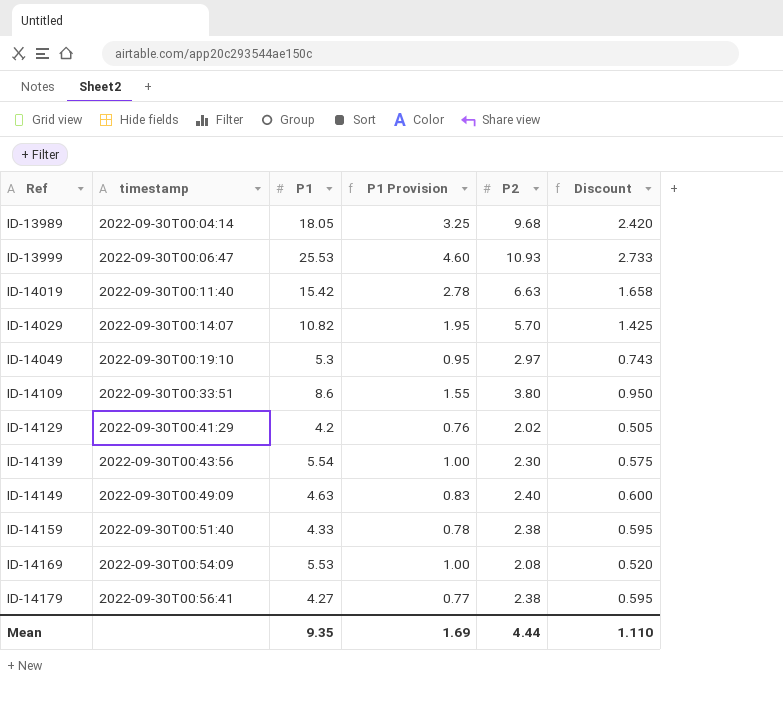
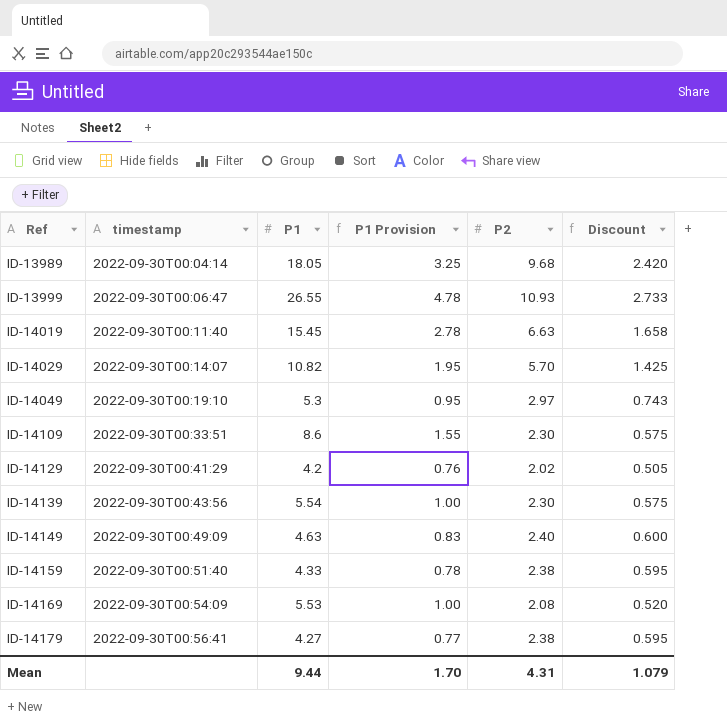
ID-13999 | P1: 25.53 -> 26.55
ID-13999 | P1 Provision: 4.60 -> 4.78
ID-14019 | P1: 15.42 -> 15.45
ID-14109 | P2: 3.80 -> 2.30
ID-14109 | Discount: 0.950 -> 0.575
Mean | P1: 9.35 -> 9.44
Mean | P1 Provision: 1.69 -> 1.70
Mean | P2: 4.44 -> 4.31
Mean | Discount: 1.110 -> 1.079

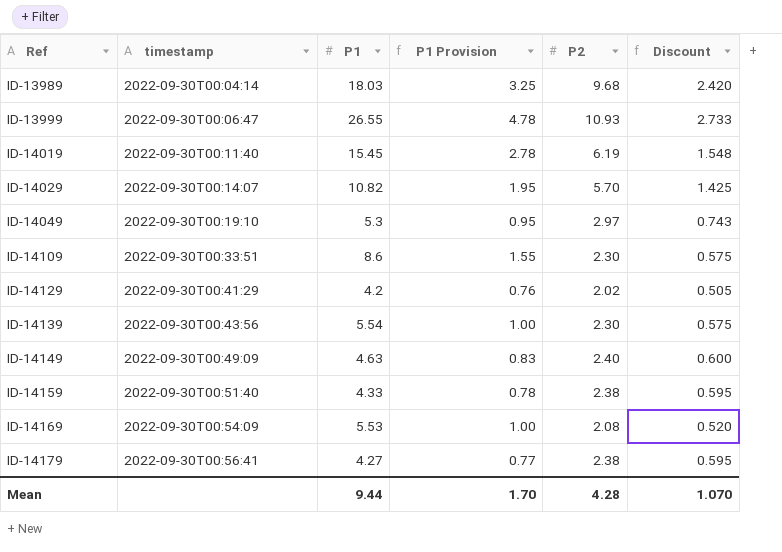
ID-13989 | P1: 18.05 -> 18.03
ID-14019 | P2: 6.63 -> 6.19
ID-14019 | Discount: 1.658 -> 1.548
Mean | P2: 4.31 -> 4.28
Mean | Discount: 1.079 -> 1.070

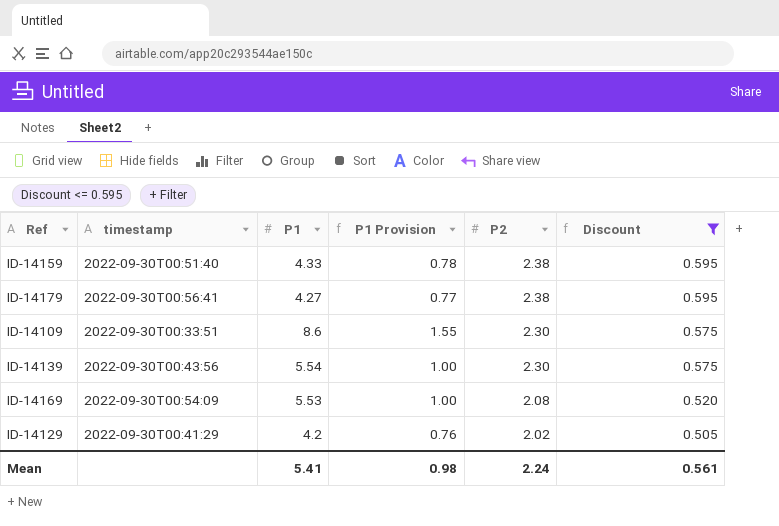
filter: none -> Discount <= 0.595
row order: Ref ascending -> P2 descending
Mean | P1: 9.44 -> 5.41
Mean | P1 Provision: 1.70 -> 0.98
Mean | P2: 4.28 -> 2.24
Mean | Discount: 1.070 -> 0.561

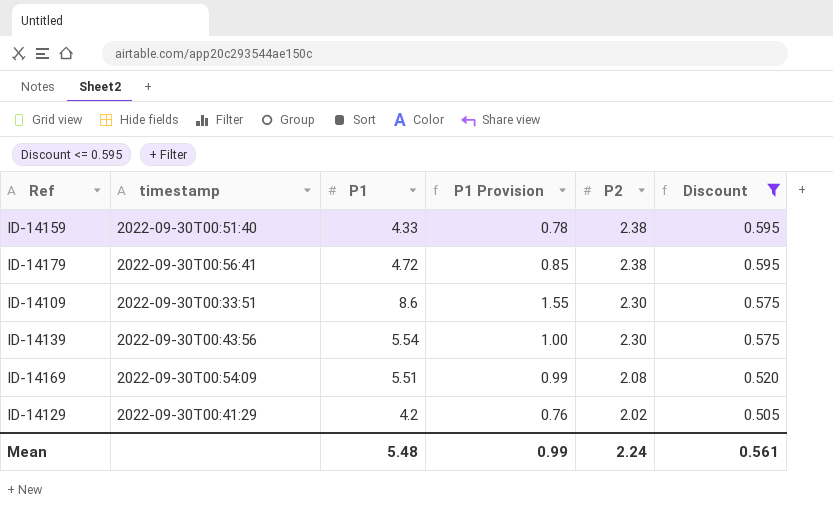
ID-14179 | P1: 4.27 -> 4.72
ID-14179 | P1 Provision: 0.77 -> 0.85
ID-14169 | P1: 5.53 -> 5.51
ID-14169 | P1 Provision: 1.00 -> 0.99
Mean | P1: 5.41 -> 5.48
Mean | P1 Provision: 0.98 -> 0.99

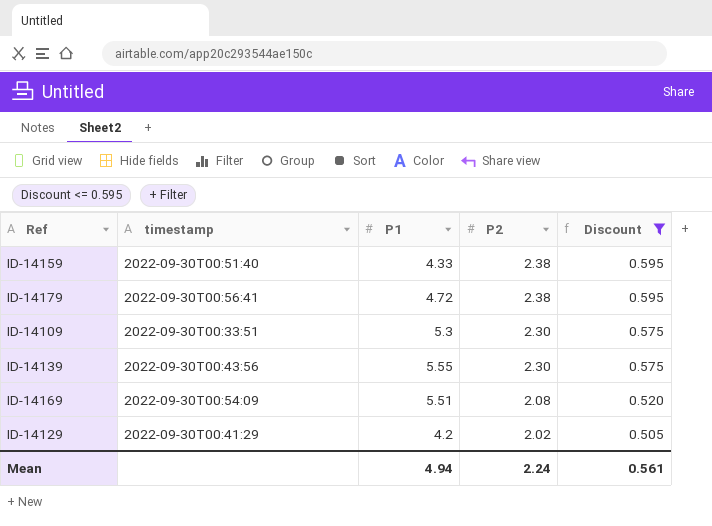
column P1 Provision | formula: [P1] * 0.18 -> none
ID-14109 | P1: 8.6 -> 5.3
ID-14139 | P1: 5.54 -> 5.55
Mean | P1: 5.48 -> 4.94

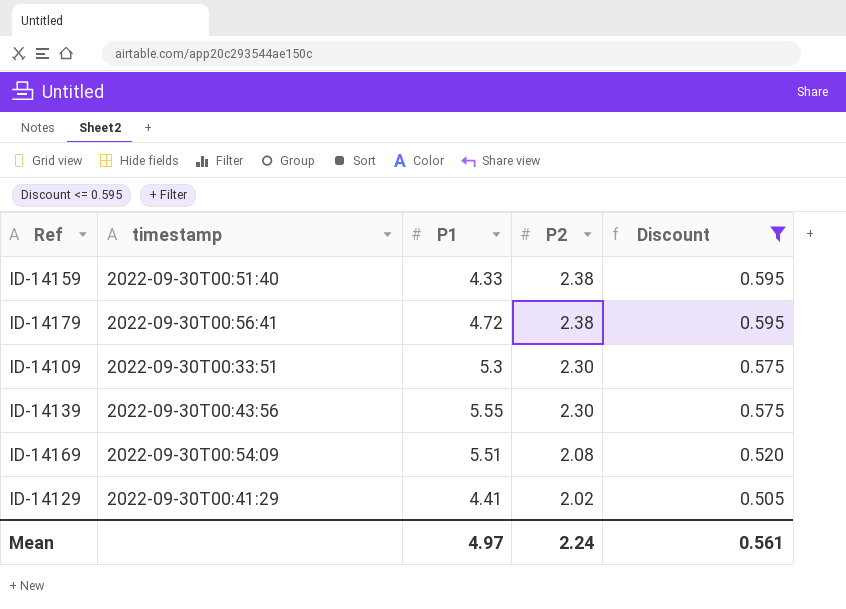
ID-14129 | P1: 4.2 -> 4.41
Mean | P1: 4.94 -> 4.97

